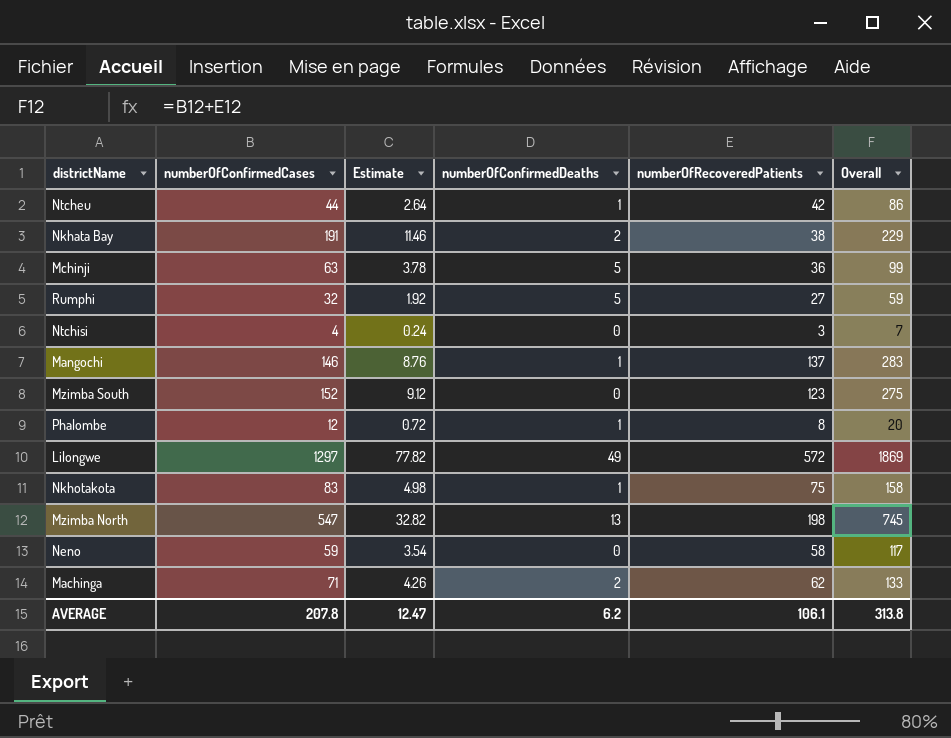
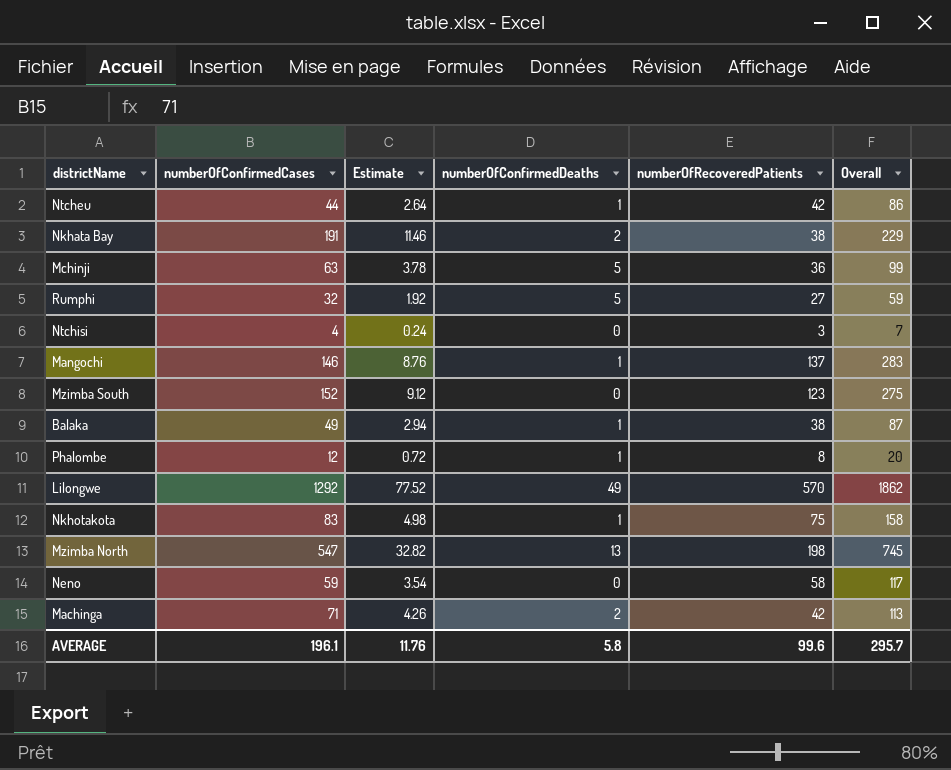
row Balaka: none -> 49 | 2.94 | 1 | 38 | 87
Lilongwe | numberOfConfirmedCases: 1297 -> 1292
Lilongwe | Estimate: 77.82 -> 77.52
Lilongwe | numberOfRecoveredPatients: 572 -> 570
Lilongwe | Overall: 1869 -> 1862
Machinga | numberOfRecoveredPatients: 62 -> 42
Machinga | Overall: 133 -> 113
AVERAGE | numberOfConfirmedCases: 207.8 -> 196.1
AVERAGE | Estimate: 12.47 -> 11.76
AVERAGE | numberOfConfirmedDeaths: 6.2 -> 5.8
AVERAGE | numberOfRecoveredPatients: 106.1 -> 99.6
AVERAGE | Overall: 313.8 -> 295.7

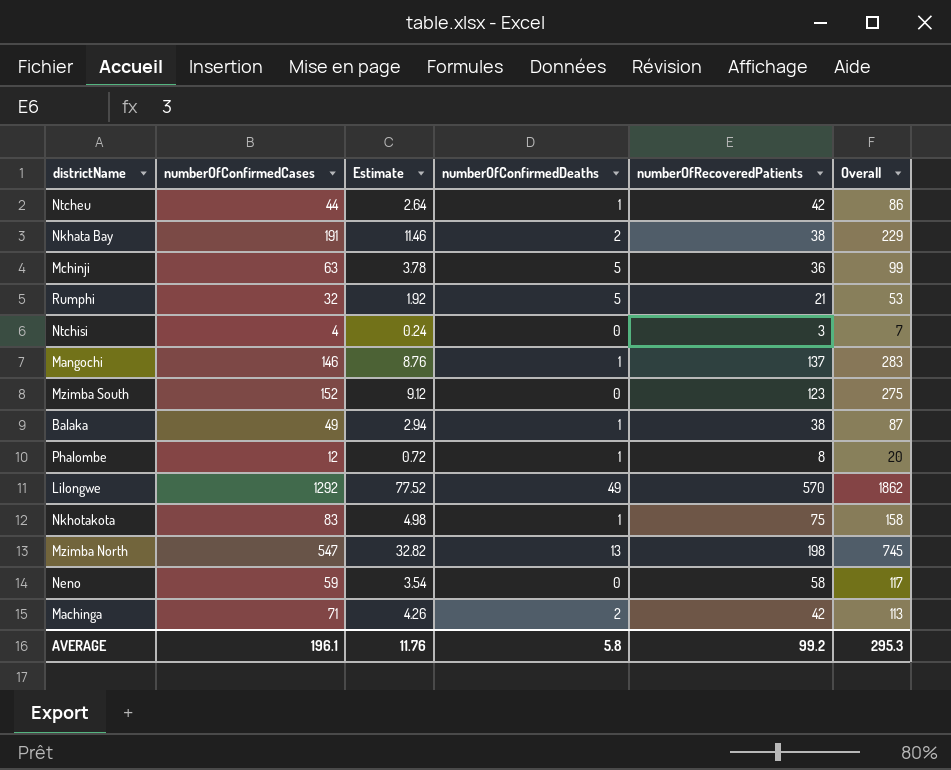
Rumphi | numberOfRecoveredPatients: 27 -> 21
Rumphi | Overall: 59 -> 53
AVERAGE | numberOfRecoveredPatients: 99.6 -> 99.2
AVERAGE | Overall: 295.7 -> 295.3

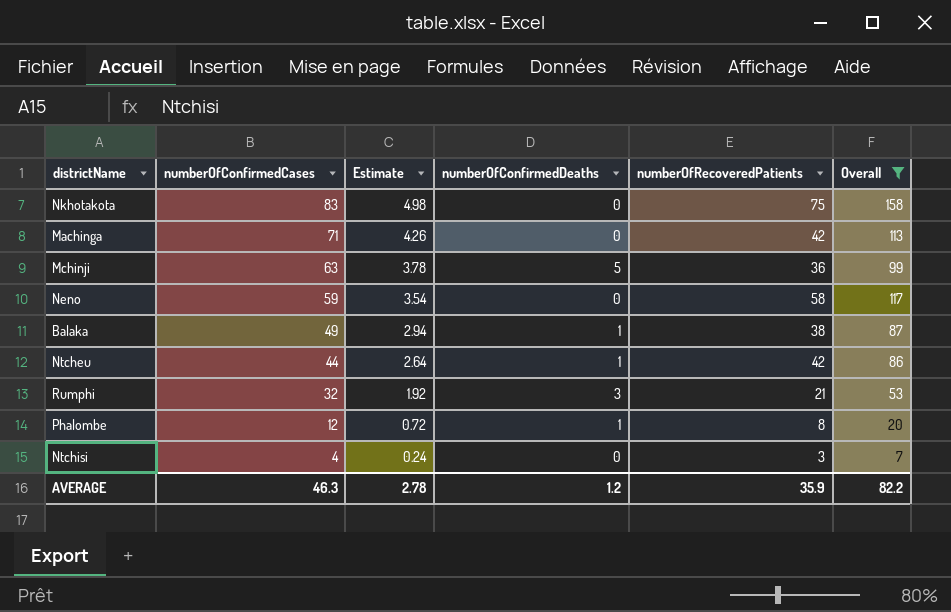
filter: none -> Overall <= 158
row order: none -> numberOfConfirmedCases descending
Nkhotakota | numberOfConfirmedDeaths: 1 -> 0
Machinga | numberOfConfirmedDeaths: 2 -> 0
Rumphi | numberOfConfirmedDeaths: 5 -> 3
AVERAGE | numberOfConfirmedCases: 196.1 -> 46.3
AVERAGE | Estimate: 11.76 -> 2.78
AVERAGE | numberOfConfirmedDeaths: 5.8 -> 1.2
AVERAGE | numberOfRecoveredPatients: 99.2 -> 35.9
AVERAGE | Overall: 295.3 -> 82.2

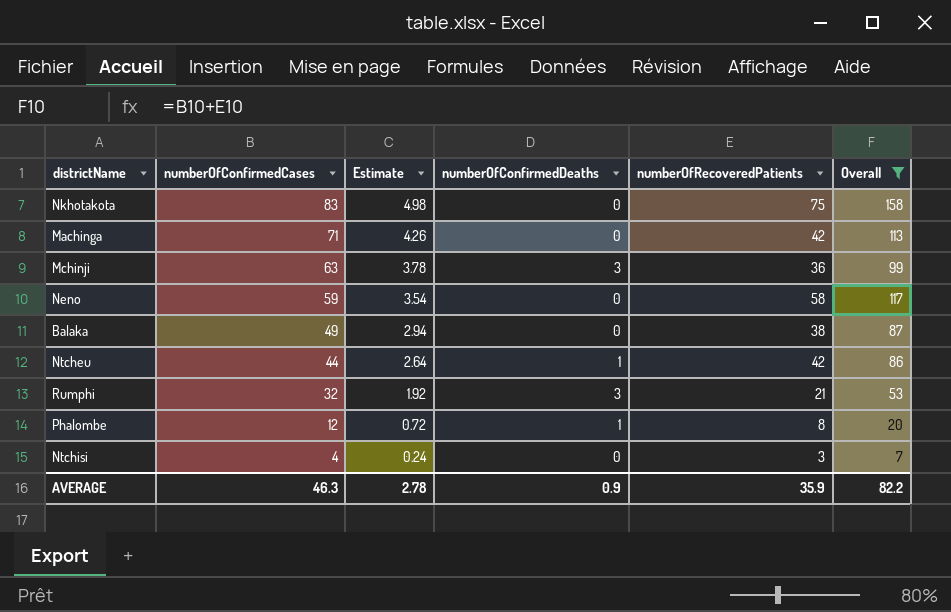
Mchinji | numberOfConfirmedDeaths: 5 -> 3
Balaka | numberOfConfirmedDeaths: 1 -> 0
AVERAGE | numberOfConfirmedDeaths: 1.2 -> 0.9

